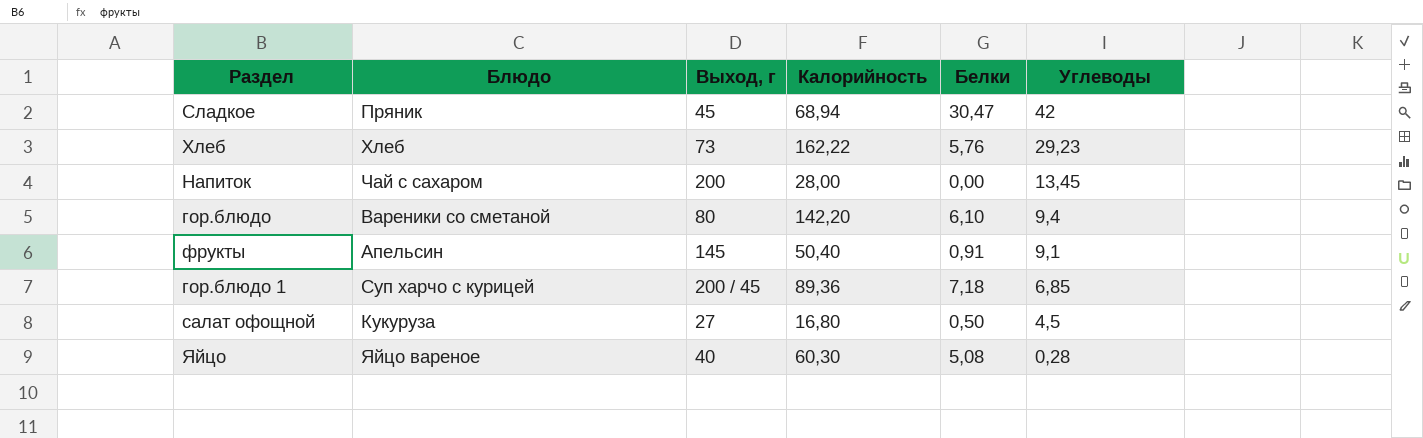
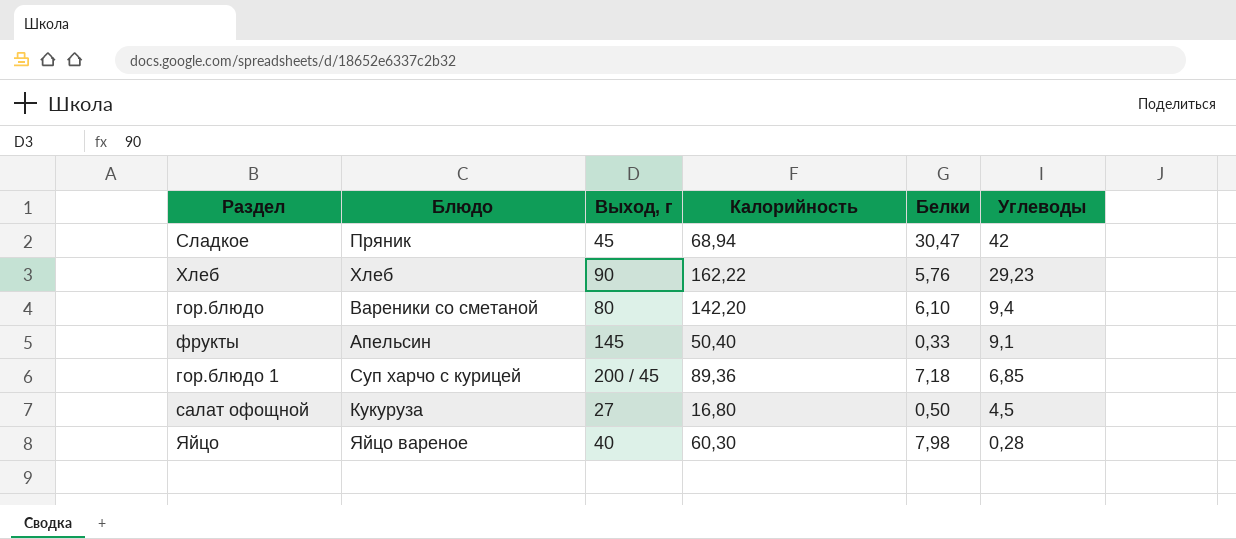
row Напиток: Чай с сахаром | 200 | 28,00 | 0,00 | 13,45 -> none
Хлеб | Выход, г: 73 -> 90
фрукты | Белки: 0,91 -> 0,33
Яйцо | Белки: 5,08 -> 7,98

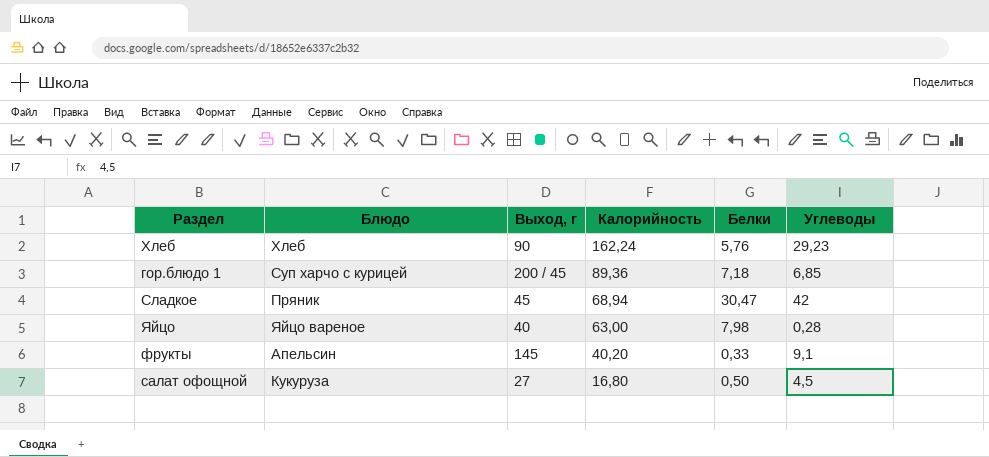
row order: Углеводы descending -> Калорийность descending
row гор.блюдо: Вареники со сметаной | 80 | 142,20 | 6,10 | 9,4 -> none
Хлеб | Калорийность: 162,22 -> 162,24
Яйцо | Калорийность: 60,30 -> 63,00
фрукты | Калорийность: 50,40 -> 40,20

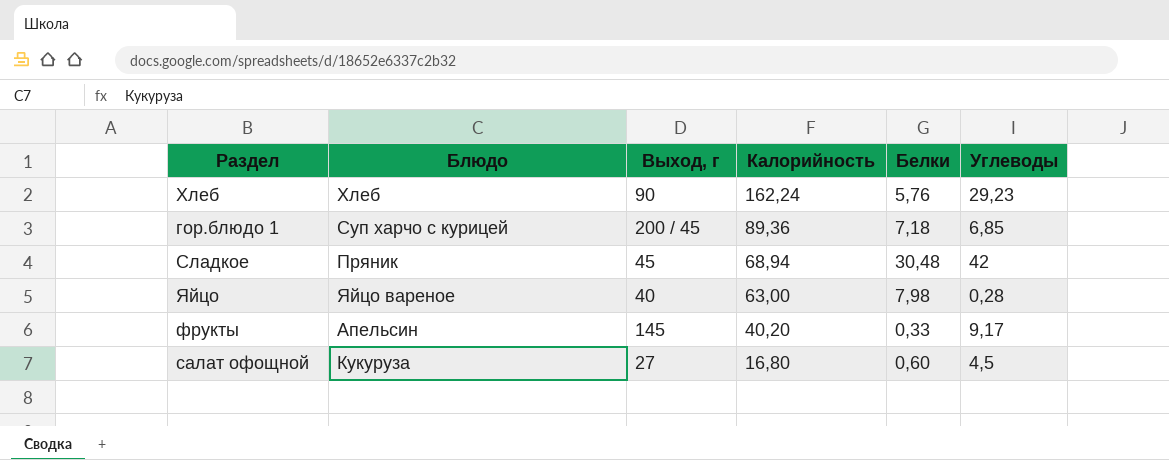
Сладкое | Белки: 30,47 -> 30,48
фрукты | Углеводы: 9,1 -> 9,17
салат офощной | Белки: 0,50 -> 0,60

